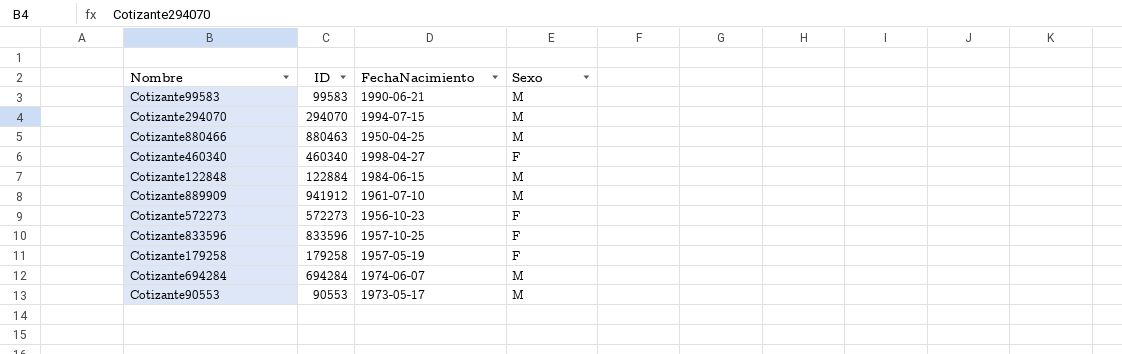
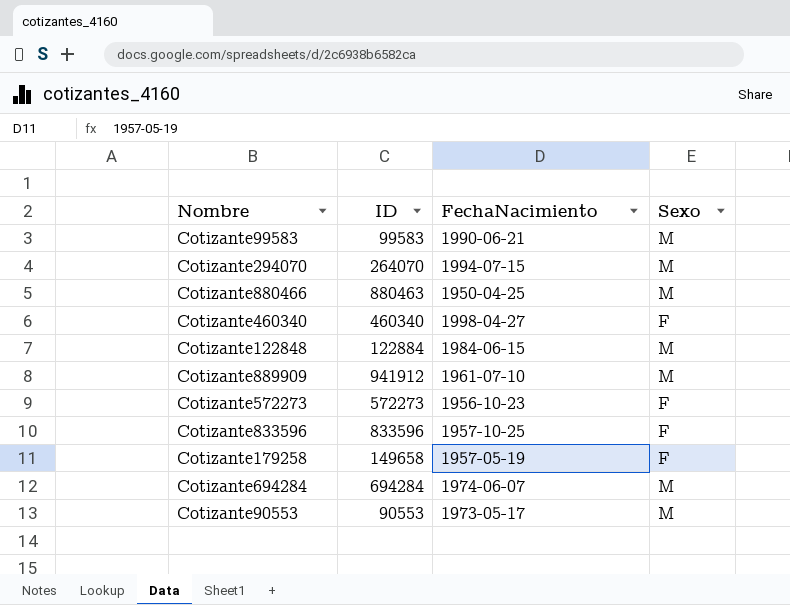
Cotizante294070 | ID: 294070 -> 264070
Cotizante179258 | ID: 179258 -> 149658

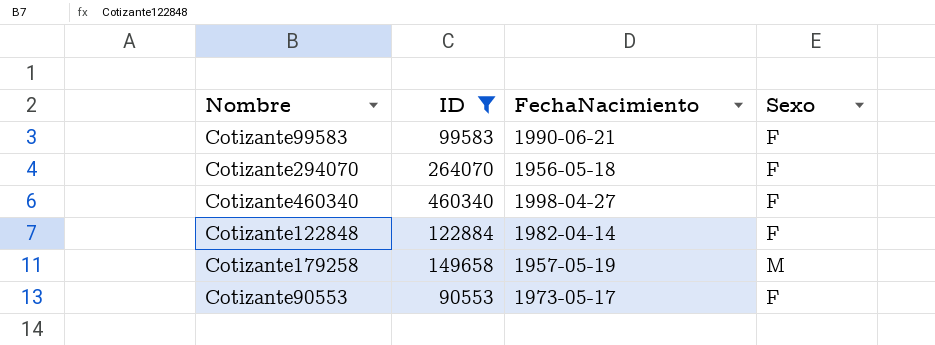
filter: none -> ID <= 460340
Cotizante99583 | Sexo: M -> F
Cotizante294070 | FechaNacimiento: 1994-07-15 -> 1956-05-18
Cotizante294070 | Sexo: M -> F
Cotizante122848 | FechaNacimiento: 1984-06-15 -> 1982-04-14
Cotizante122848 | Sexo: M -> F
Cotizante179258 | Sexo: F -> M
Cotizante90553 | Sexo: M -> F

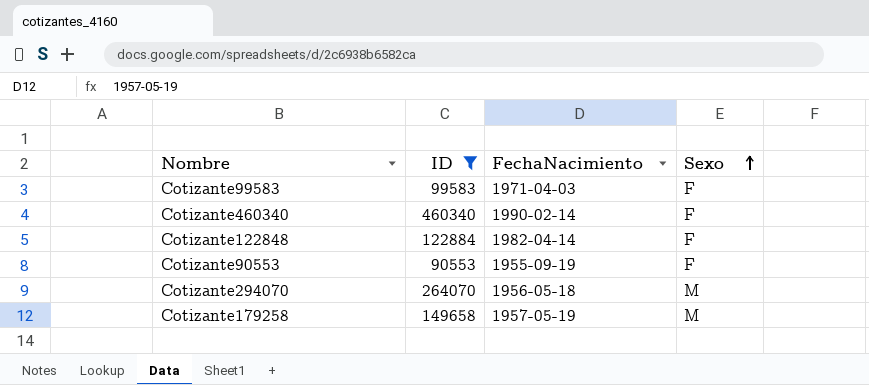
row order: none -> Sexo ascending
Cotizante99583 | FechaNacimiento: 1990-06-21 -> 1971-04-03
Cotizante460340 | FechaNacimiento: 1998-04-27 -> 1990-02-14
Cotizante90553 | FechaNacimiento: 1973-05-17 -> 1955-09-19
Cotizante294070 | Sexo: F -> M

